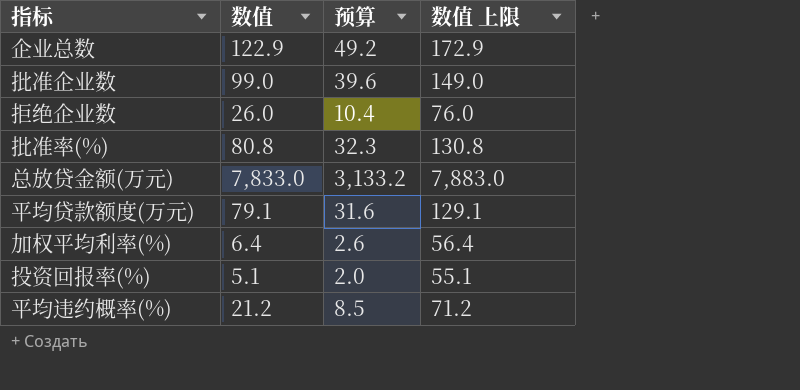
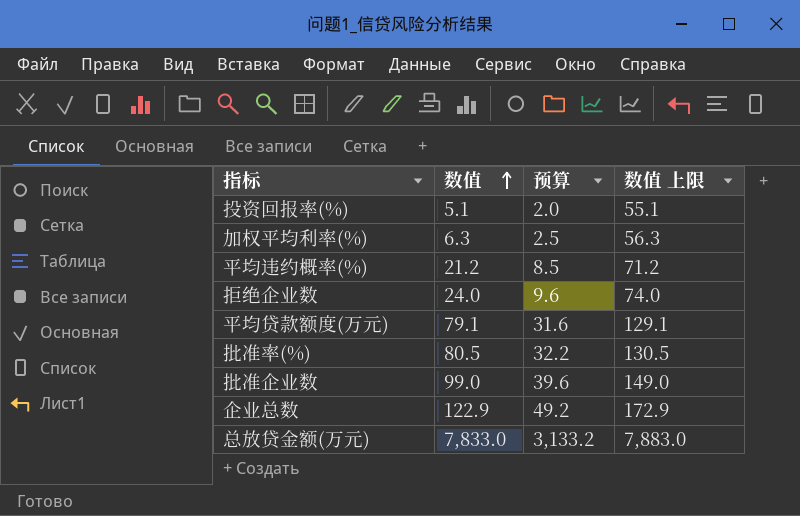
row order: none -> 数值 ascending
加权平均利率(%) | 数值: 6.4 -> 6.3
加权平均利率(%) | 预算: 2.6 -> 2.5
加权平均利率(%) | 数值 上限: 56.4 -> 56.3
拒绝企业数 | 数值: 26.0 -> 24.0
拒绝企业数 | 预算: 10.4 -> 9.6
拒绝企业数 | 数值 上限: 76.0 -> 74.0
批准率(%) | 数值: 80.8 -> 80.5
批准率(%) | 预算: 32.3 -> 32.2
批准率(%) | 数值 上限: 130.8 -> 130.5

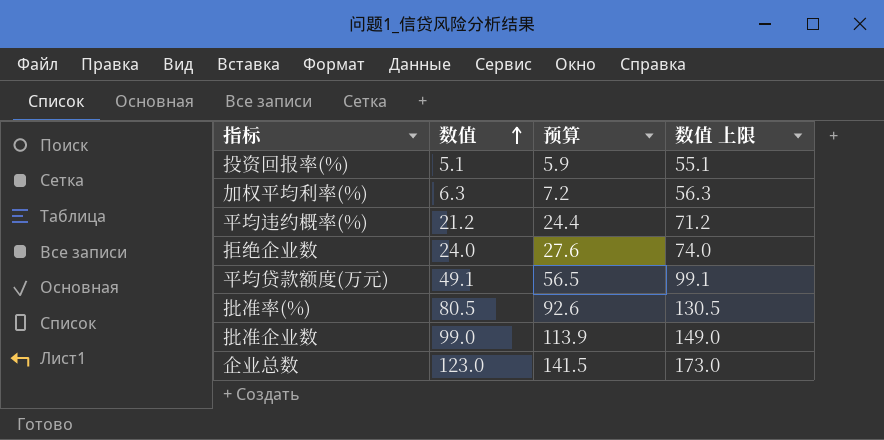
column 预算 | formula: [数值] * 0.4 -> [数值] * 1.15
row 总放贷金额(万元): 7,833.0 | 3,133.2 | 7,883.0 -> none
平均贷款额度(万元) | 数值: 79.1 -> 49.1
平均贷款额度(万元) | 数值 上限: 129.1 -> 99.1
企业总数 | 数值: 122.9 -> 123.0
企业总数 | 数值 上限: 172.9 -> 173.0

